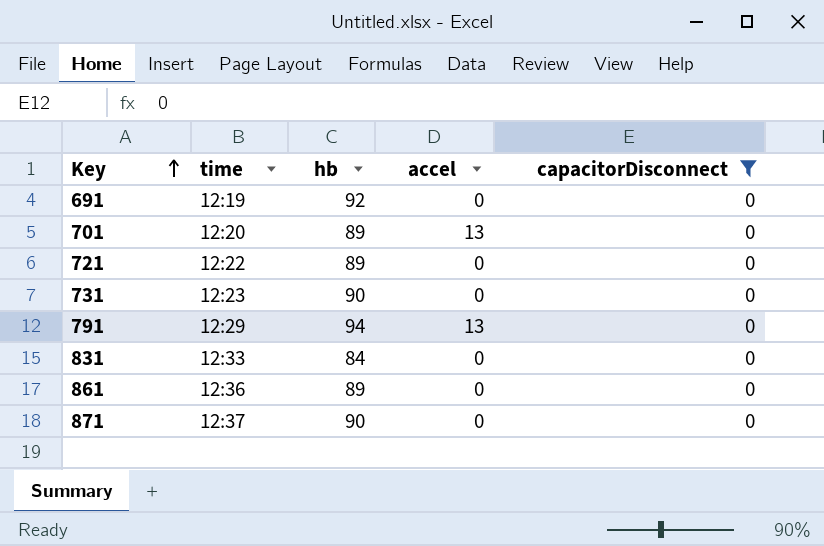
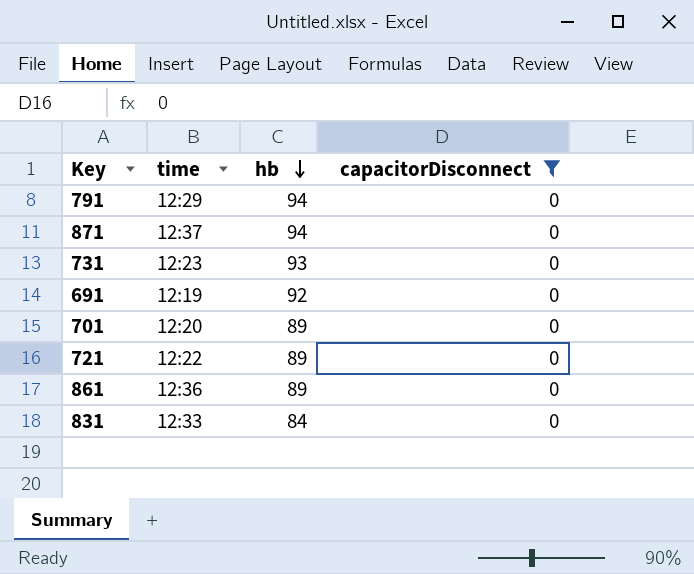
row order: Key ascending -> hb descending
column accel | position: 4 -> none
871 | hb: 90 -> 94
731 | hb: 90 -> 93

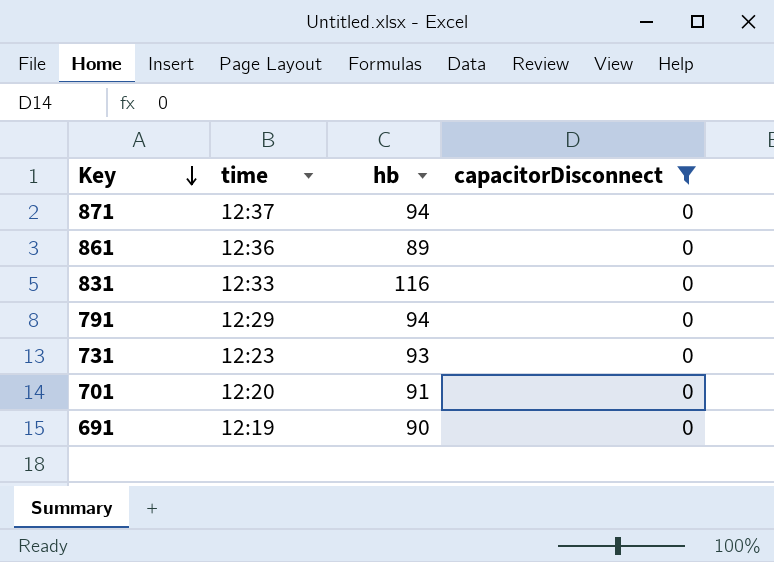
row order: hb descending -> Key descending
row 721: 12:22 | 89 | 0 -> none
831 | hb: 84 -> 116
701 | hb: 89 -> 91
691 | hb: 92 -> 90

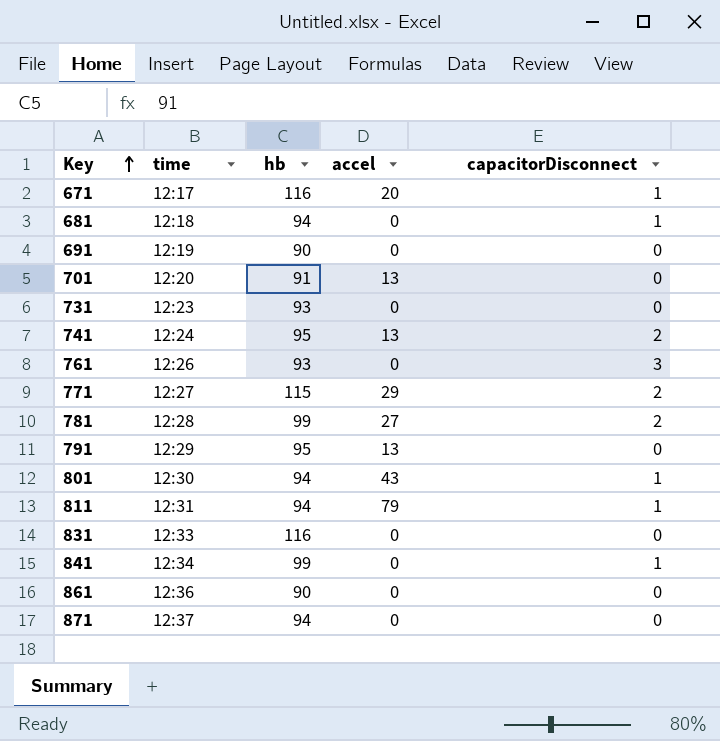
filter: capacitorDisconnect = 0 -> none
row order: Key descending -> Key ascending
column accel | position: none -> 4
791 | hb: 94 -> 95
861 | hb: 89 -> 90

